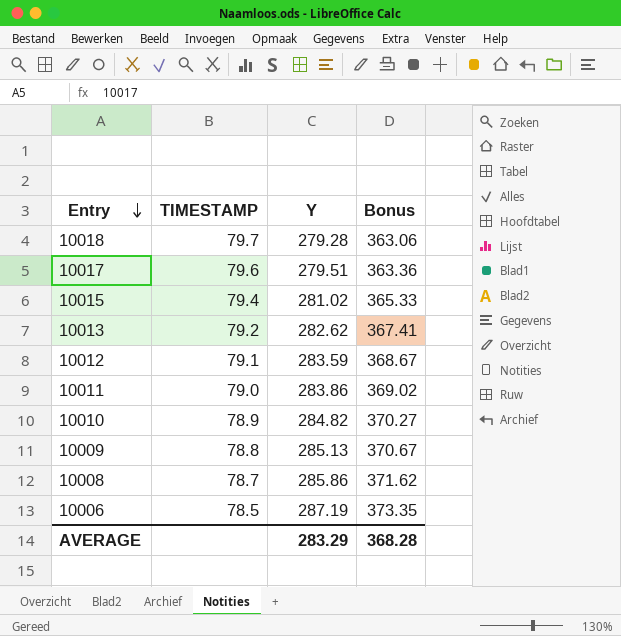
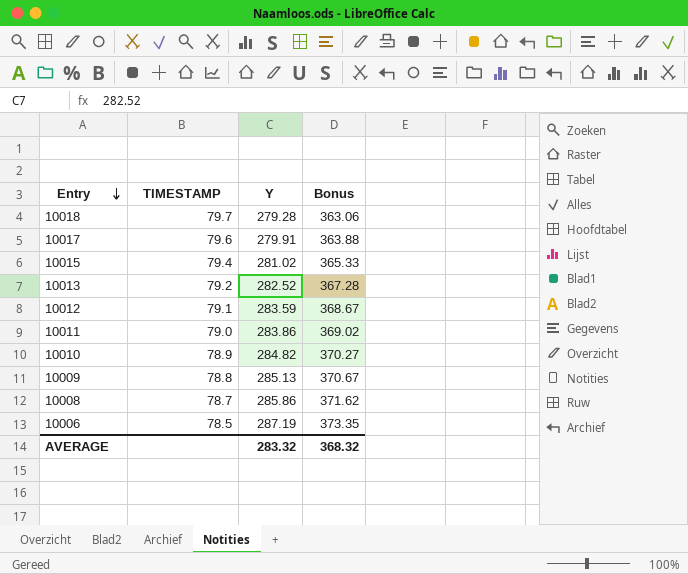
10017 | Y: 279.51 -> 279.91
10017 | Bonus: 363.36 -> 363.88
10013 | Y: 282.62 -> 282.52
10013 | Bonus: 367.41 -> 367.28
AVERAGE | Y: 283.29 -> 283.32
AVERAGE | Bonus: 368.28 -> 368.32

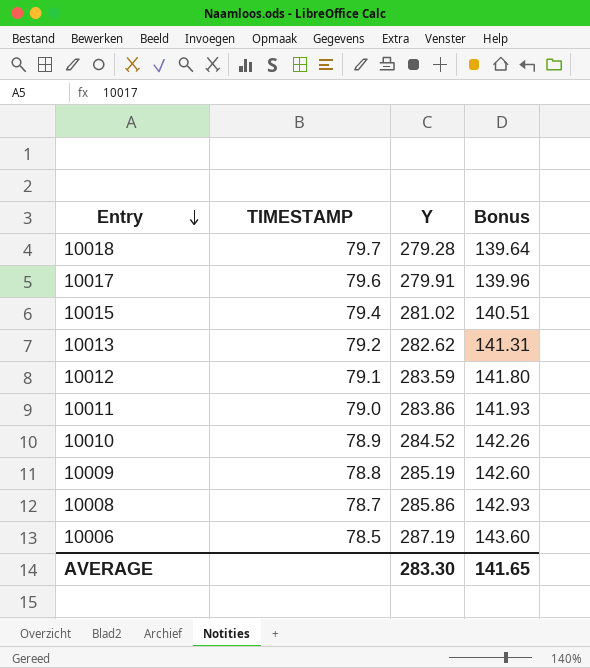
column Bonus | formula: [Y] * 1.3 -> [Y] * 0.5
10013 | Y: 282.52 -> 282.62
10010 | Y: 284.82 -> 284.52
10009 | Y: 285.13 -> 285.19
AVERAGE | Y: 283.32 -> 283.30
AVERAGE | Bonus: 368.32 -> 141.65

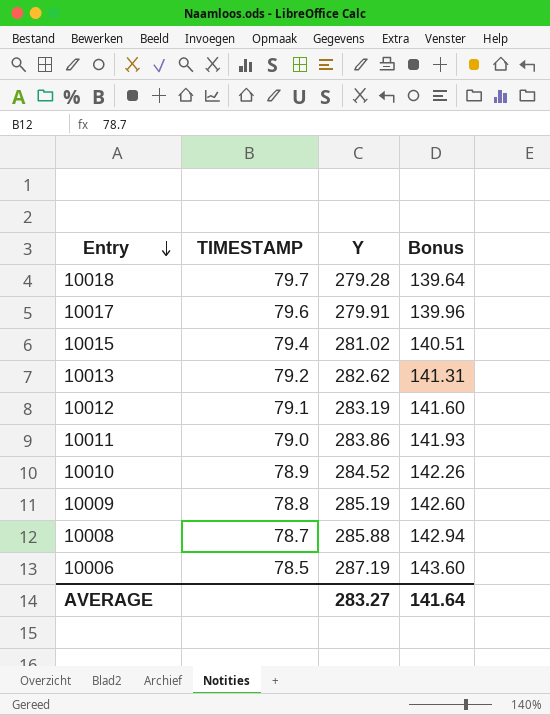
10012 | Y: 283.59 -> 283.19
10012 | Bonus: 141.80 -> 141.60
10008 | Y: 285.86 -> 285.88
10008 | Bonus: 142.93 -> 142.94
AVERAGE | Y: 283.30 -> 283.27
AVERAGE | Bonus: 141.65 -> 141.64

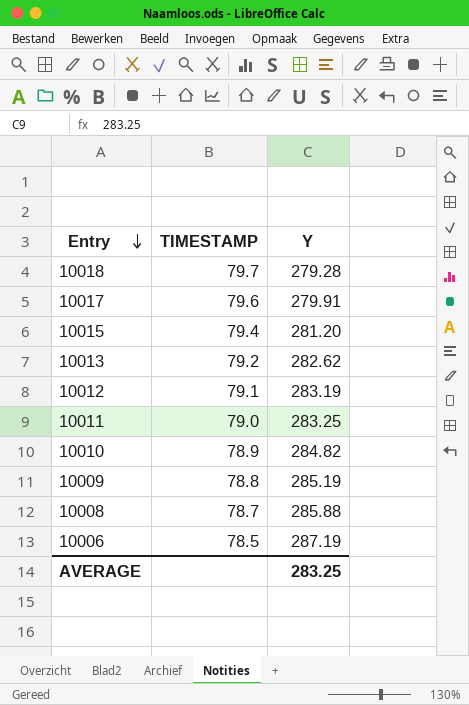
column Bonus | formula: [Y] * 0.5 -> none
10015 | Y: 281.02 -> 281.20
10011 | Y: 283.86 -> 283.25
10010 | Y: 284.52 -> 284.82
AVERAGE | Y: 283.27 -> 283.25

